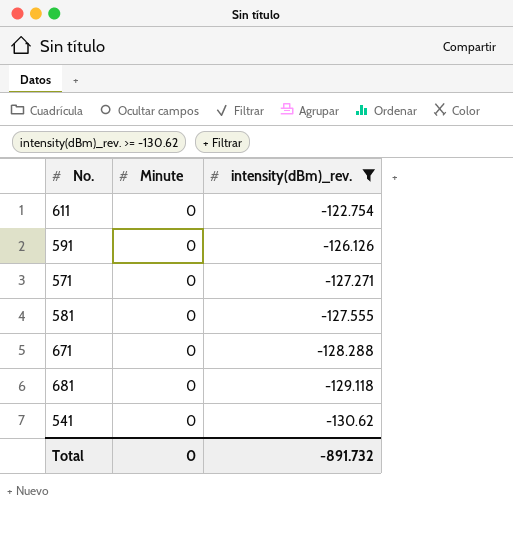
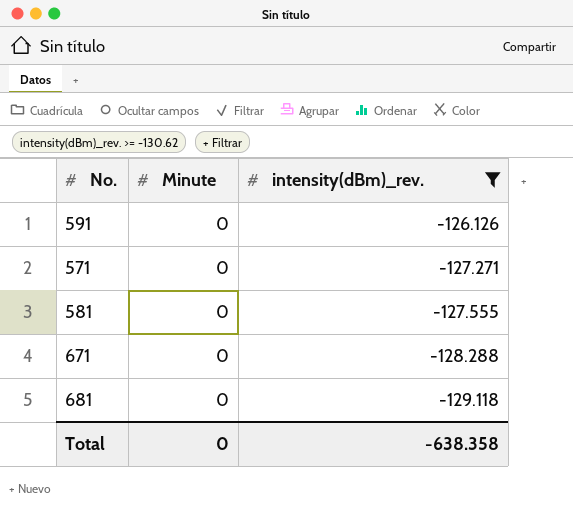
row 611: 0 | -122.754 -> none
row 541: 0 | -130.62 -> none
Total | intensity(dBm)_rev.: -891.732 -> -638.358

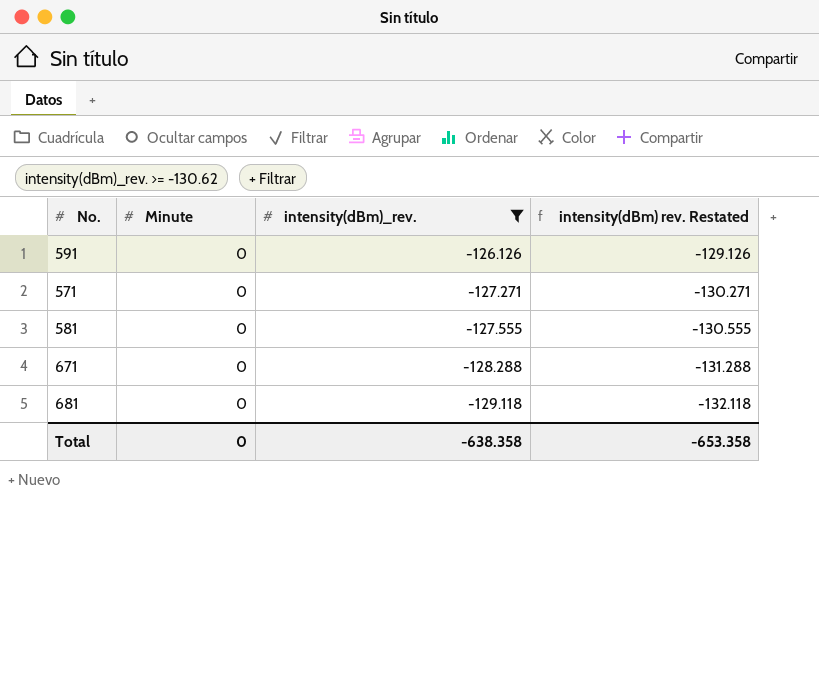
column intensity(dBm) rev. Restated | formula: none -> [intensity(dBm)_rev.] - 3

